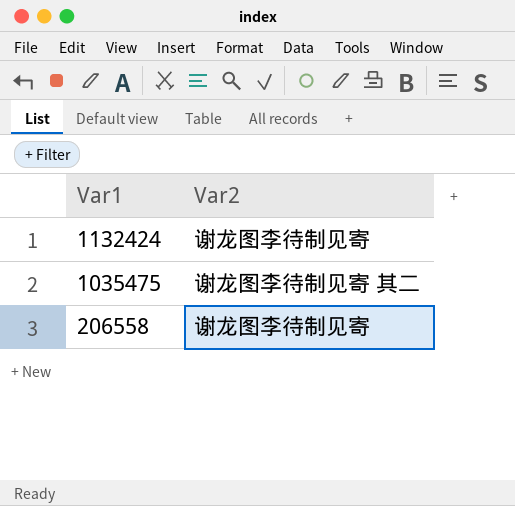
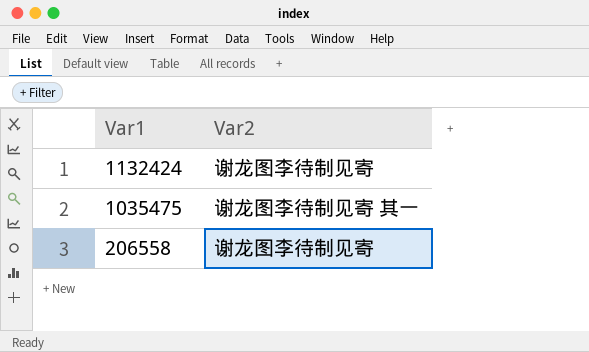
1035475 | Var2: 谢龙图李待制见寄 其二 -> 谢龙图李待制见寄 其一

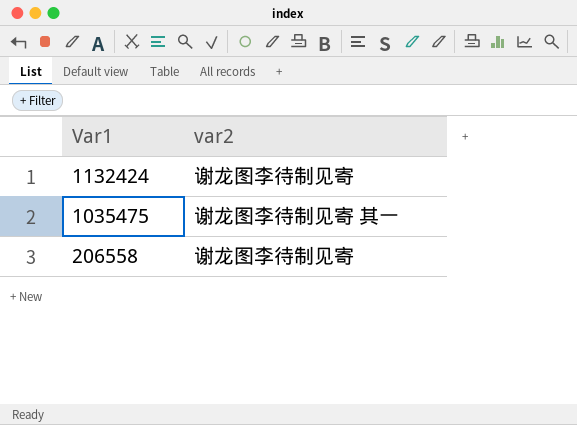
column name: Var2 -> var2

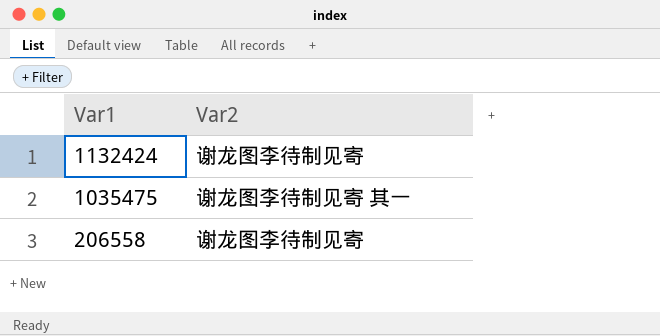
column name: var2 -> Var2

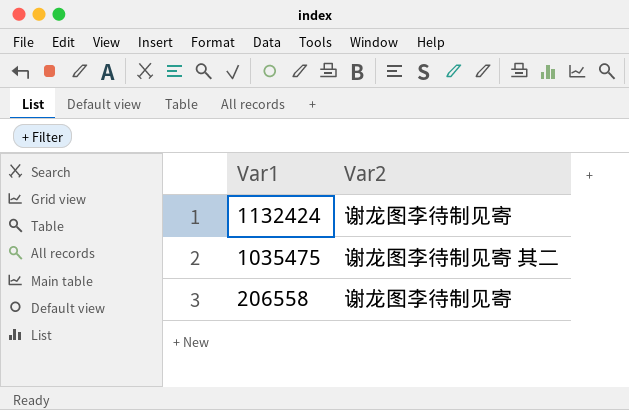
1035475 | Var2: 谢龙图李待制见寄 其一 -> 谢龙图李待制见寄 其二

